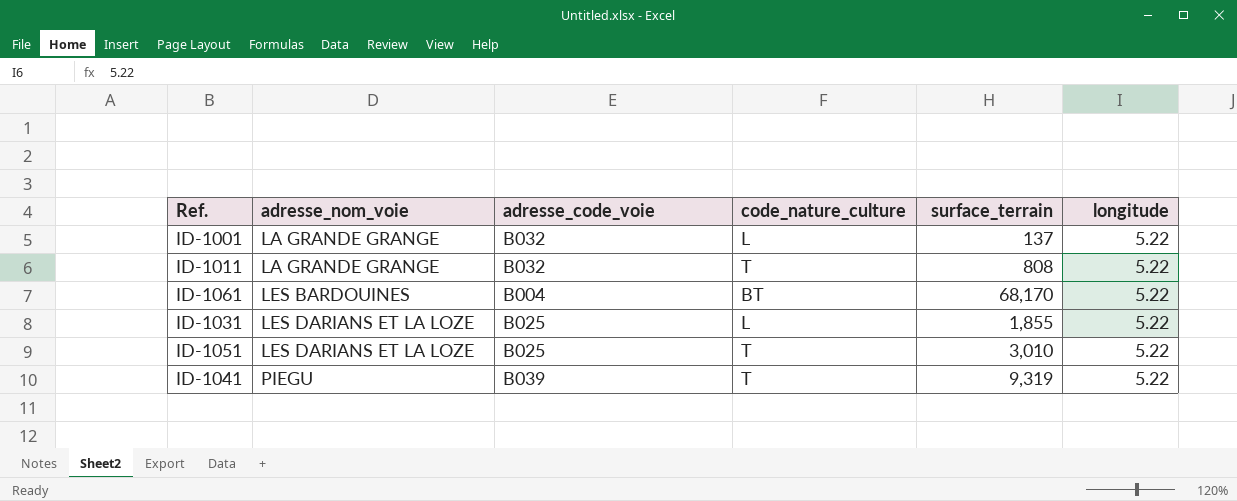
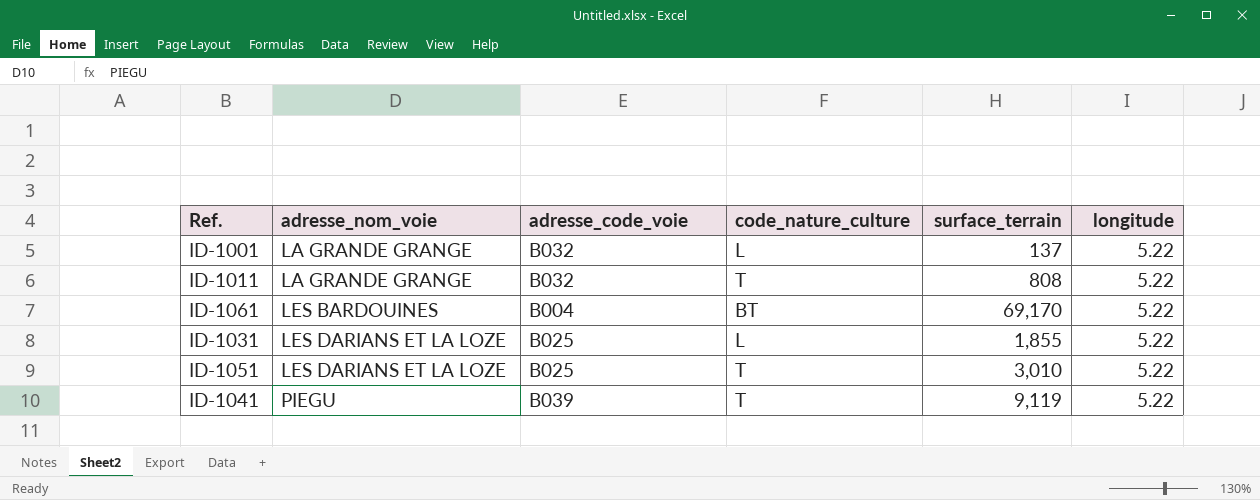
ID-1061 | surface_terrain: 68,170 -> 69,170
ID-1041 | surface_terrain: 9,319 -> 9,119

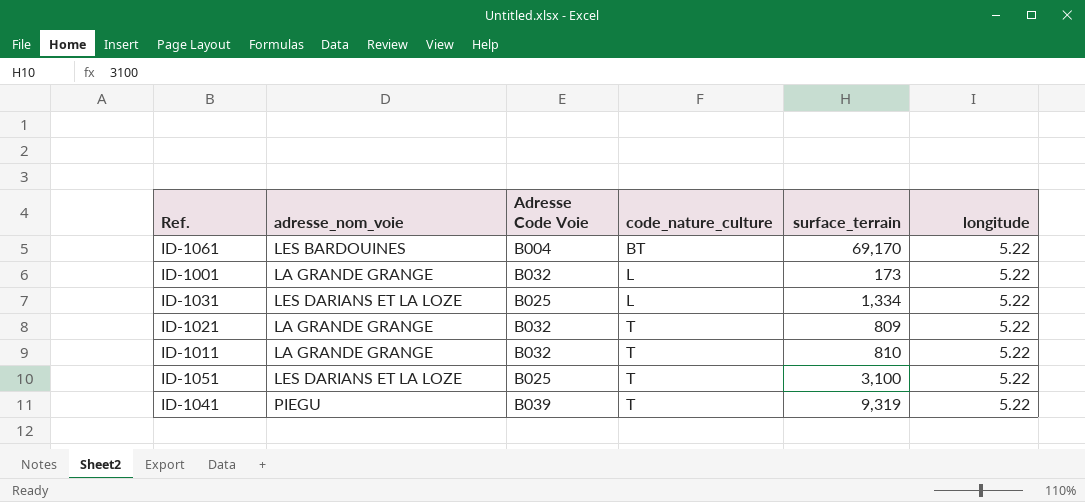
row order: adresse_nom_voie ascending -> code_nature_culture ascending
column name: adresse_code_voie -> Adresse Code Voie
ID-1001 | surface_terrain: 137 -> 173
ID-1031 | surface_terrain: 1,855 -> 1,334
row ID-1021: none -> LA GRANDE GRANGE | B032 | T | 809 | 5.22
ID-1011 | surface_terrain: 808 -> 810
ID-1051 | surface_terrain: 3,010 -> 3,100
ID-1041 | surface_terrain: 9,119 -> 9,319

